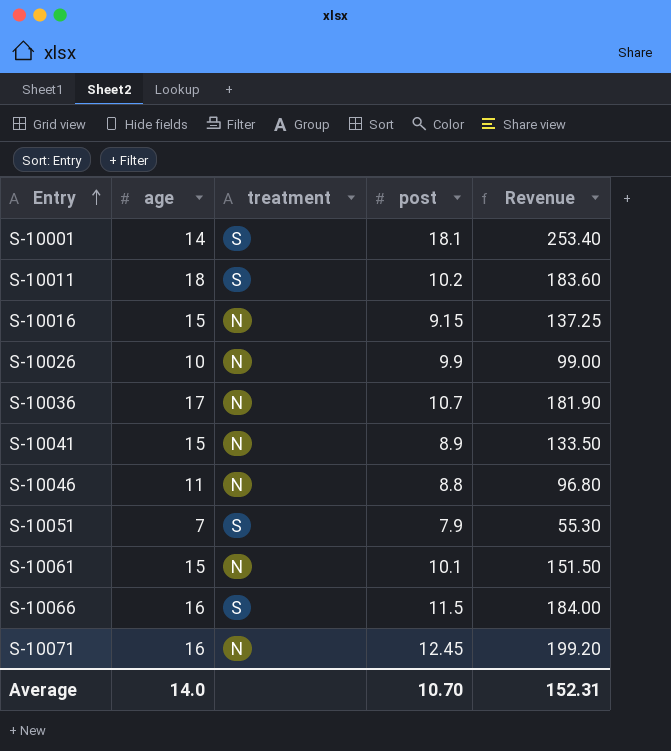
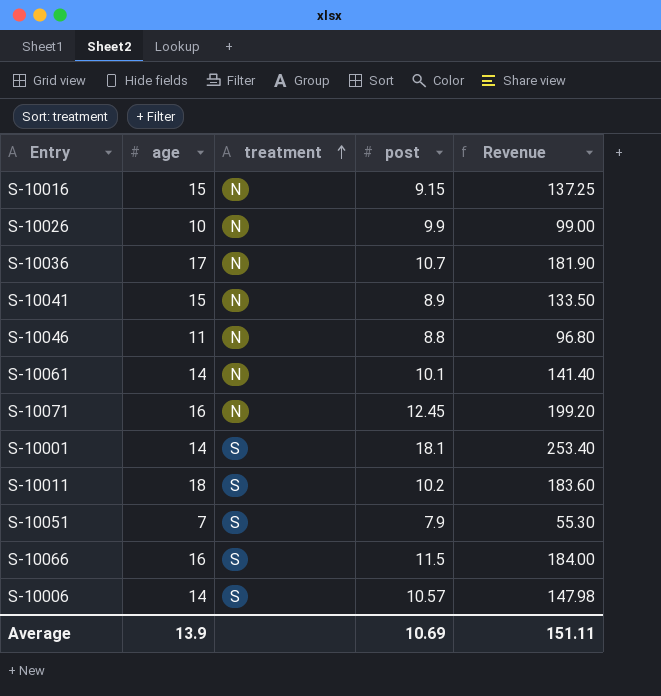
row order: Entry ascending -> treatment ascending
S-10061 | age: 15 -> 14
S-10061 | Revenue: 151.50 -> 141.40
row S-10006: none -> 14 | S | 10.57 | 147.98
Average | age: 14.0 -> 13.9
Average | post: 10.70 -> 10.69
Average | Revenue: 152.31 -> 151.11

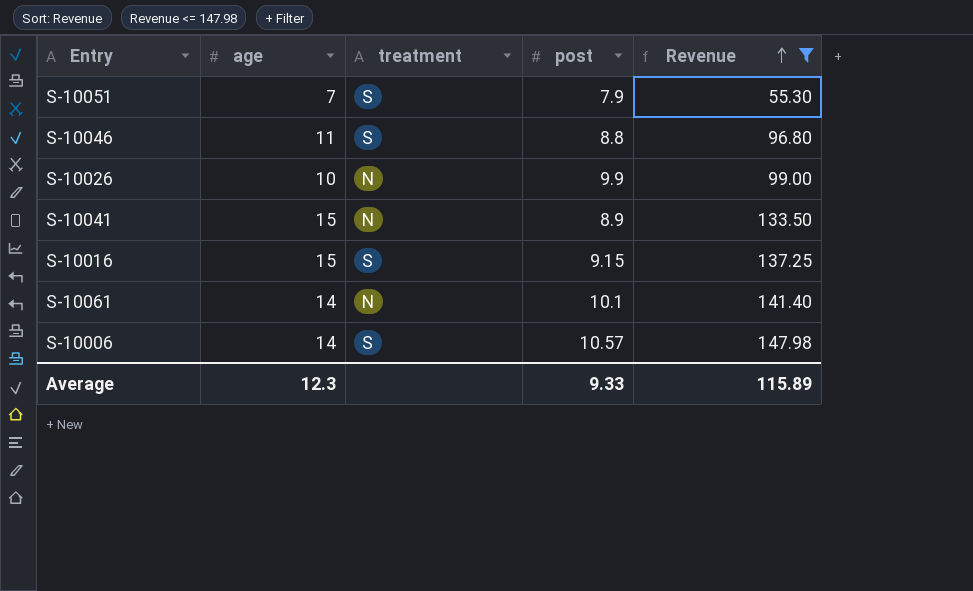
filter: none -> Revenue <= 147.98
row order: treatment ascending -> Revenue ascending
S-10046 | treatment: N -> S
S-10016 | treatment: N -> S
Average | age: 13.9 -> 12.3
Average | post: 10.69 -> 9.33
Average | Revenue: 151.11 -> 115.89

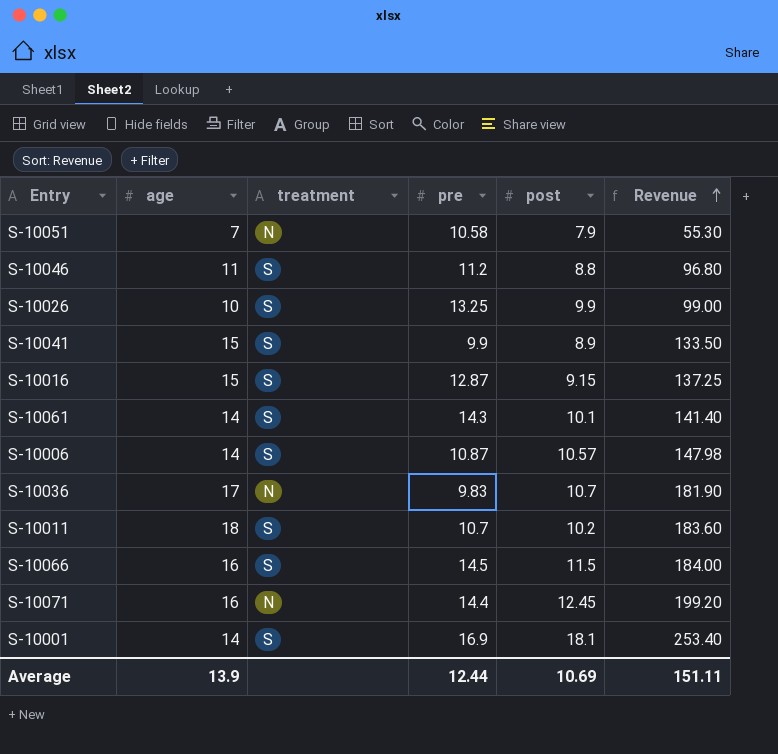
filter: Revenue <= 147.98 -> none
column pre | position: none -> 4
S-10051 | treatment: S -> N
S-10026 | treatment: N -> S
S-10041 | treatment: N -> S
S-10061 | treatment: N -> S
Average | age: 12.3 -> 13.9
Average | post: 9.33 -> 10.69
Average | Revenue: 115.89 -> 151.11

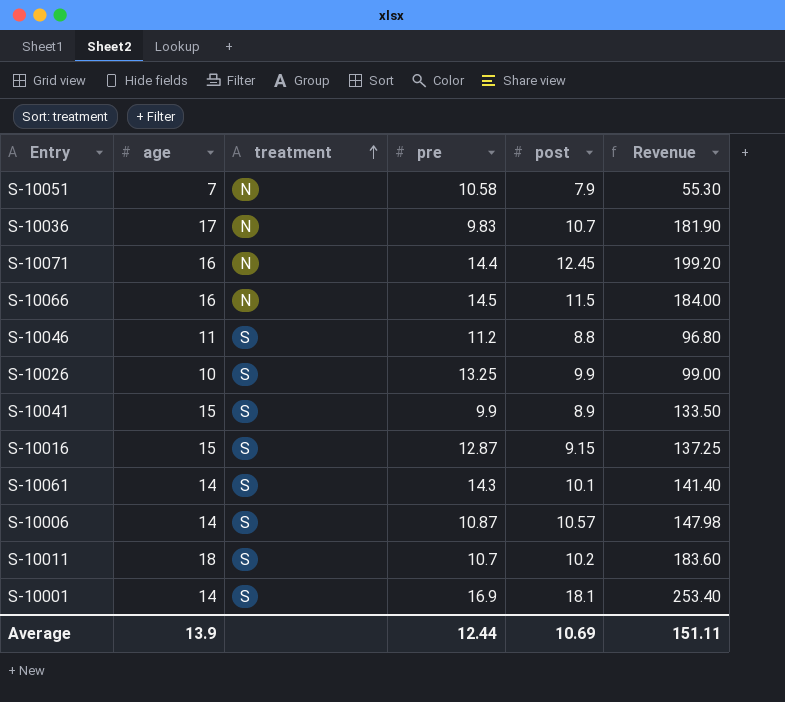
row order: Revenue ascending -> treatment ascending
S-10066 | treatment: S -> N

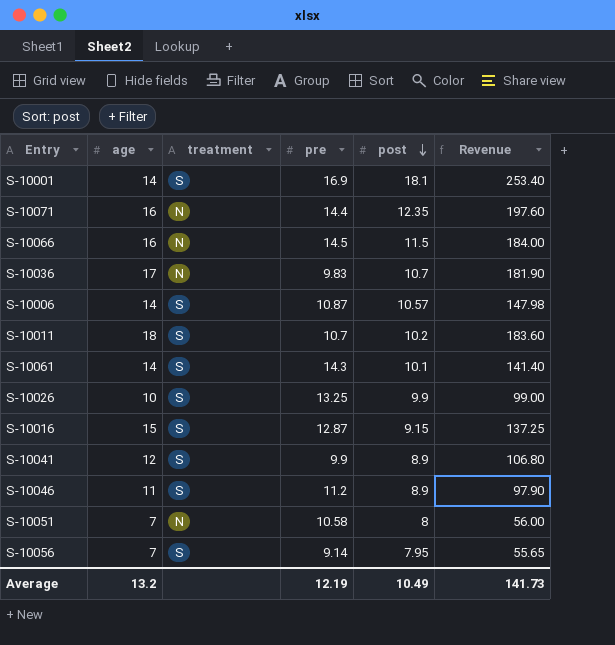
row order: treatment ascending -> post descending
S-10071 | post: 12.45 -> 12.35
S-10071 | Revenue: 199.20 -> 197.60
S-10041 | age: 15 -> 12
S-10041 | Revenue: 133.50 -> 106.80
S-10046 | post: 8.8 -> 8.9
S-10046 | Revenue: 96.80 -> 97.90
S-10051 | post: 7.9 -> 8
S-10051 | Revenue: 55.30 -> 56.00
row S-10056: none -> 7 | S | 9.14 | 7.95 | 55.65
Average | age: 13.9 -> 13.2
Average | pre: 12.44 -> 12.19
Average | post: 10.69 -> 10.49
Average | Revenue: 151.11 -> 141.73

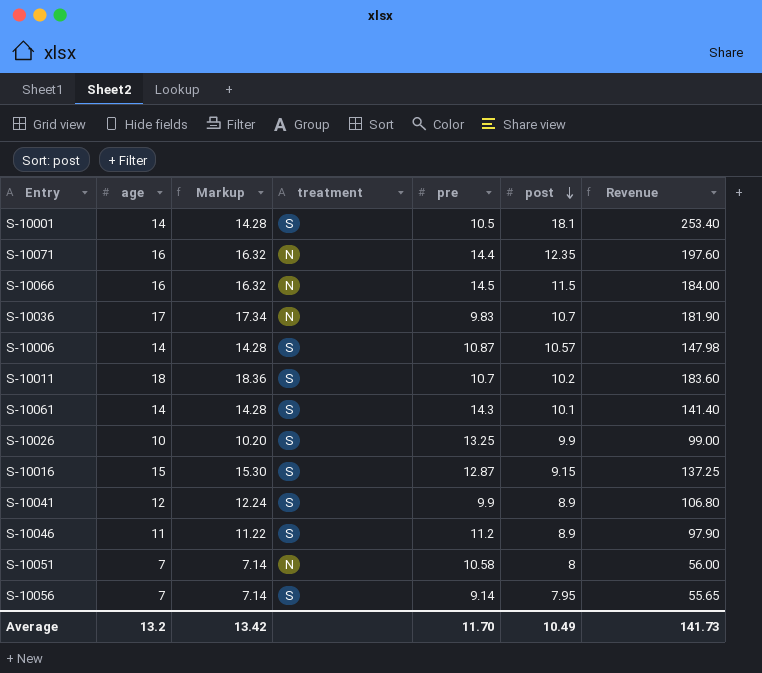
column Markup | formula: none -> [age] * 1.02
S-10001 | pre: 16.9 -> 10.5
Average | pre: 12.19 -> 11.70

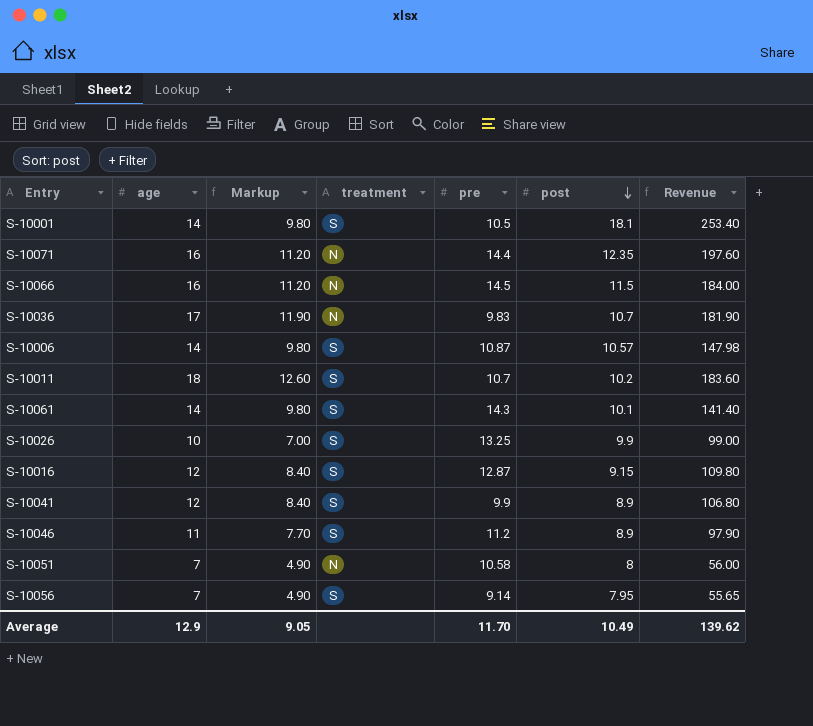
column Markup | formula: [age] * 1.02 -> [age] * 0.7
S-10016 | age: 15 -> 12
S-10016 | Revenue: 137.25 -> 109.80
Average | age: 13.2 -> 12.9
Average | Markup: 13.42 -> 9.05
Average | Revenue: 141.73 -> 139.62

